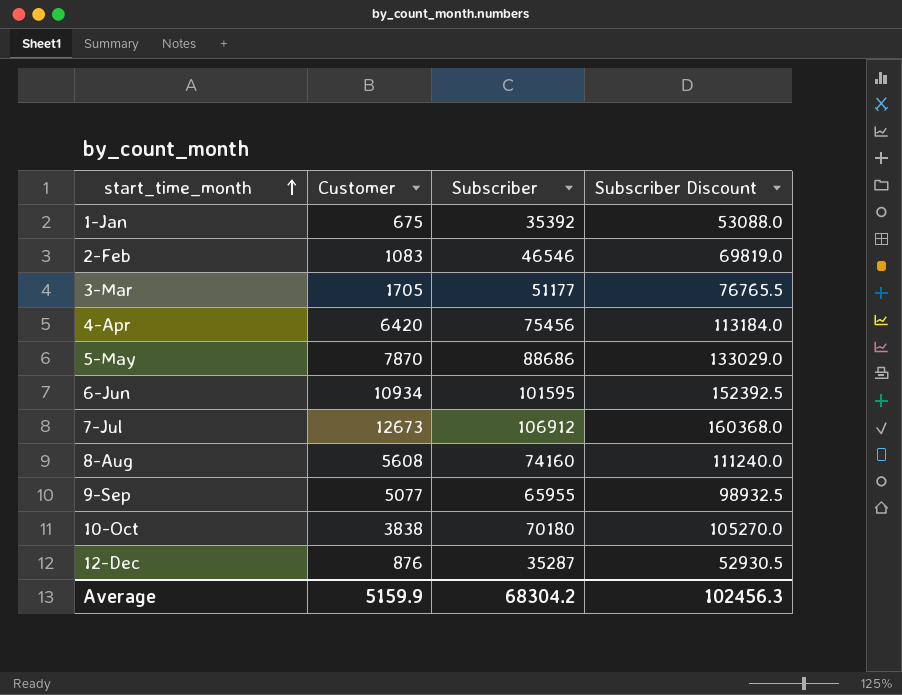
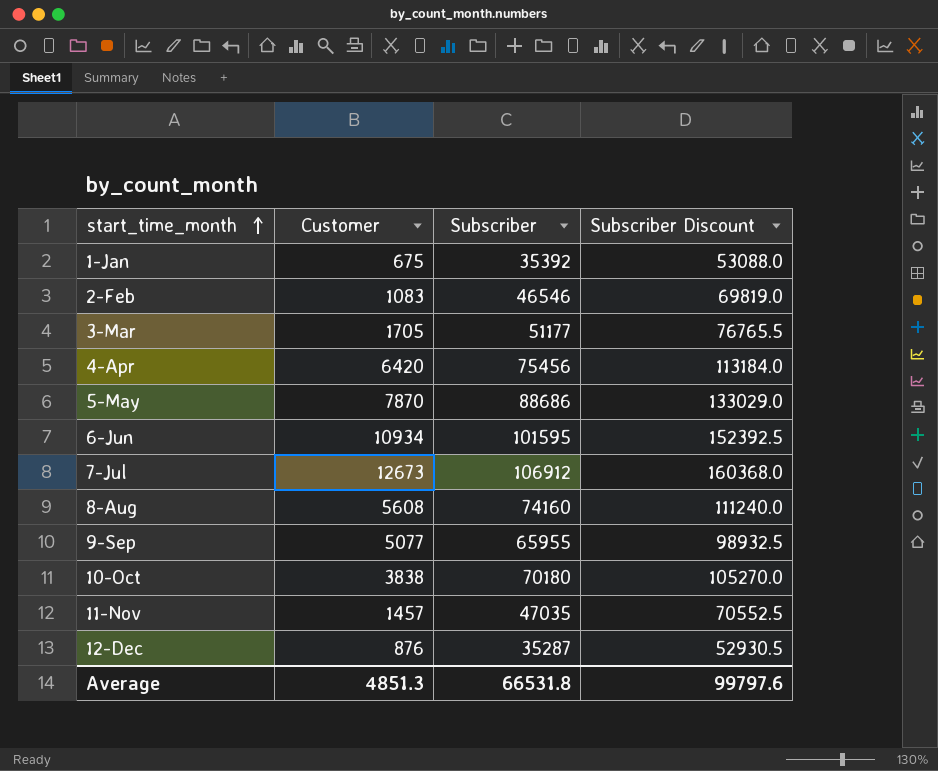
row 11-Nov: none -> 1457 | 47035 | 70552.5
Average | Customer: 5159.9 -> 4851.3
Average | Subscriber: 68304.2 -> 66531.8
Average | Subscriber Discount: 102456.3 -> 99797.6

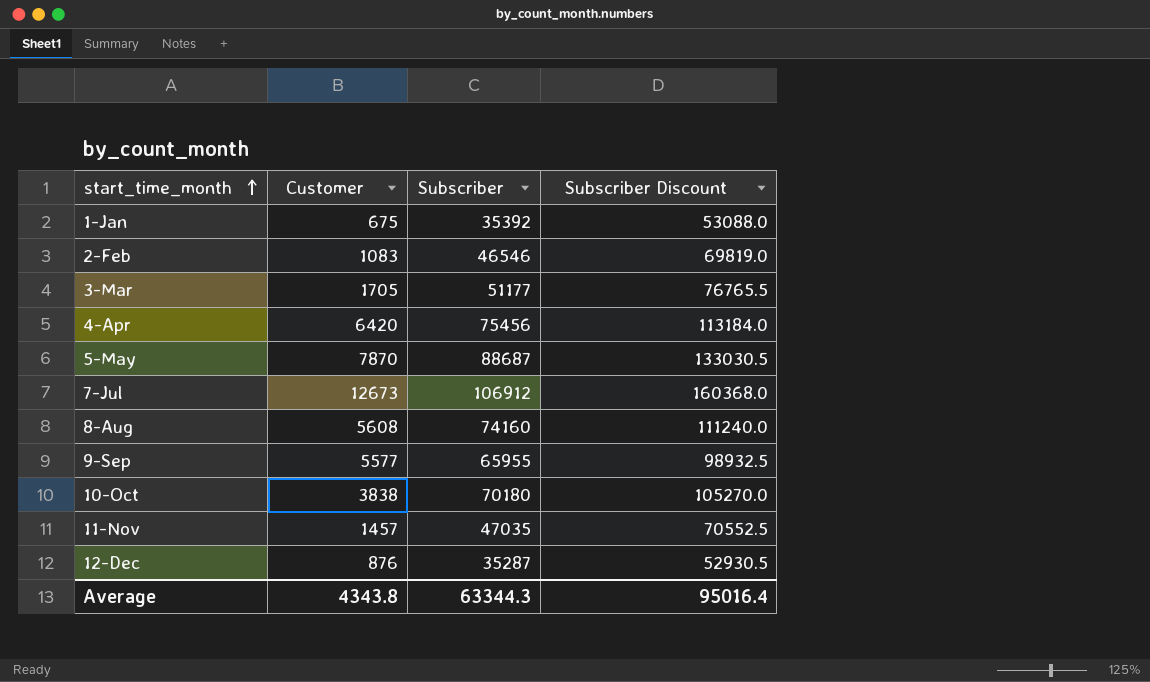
row 6-Jun: 10934 | 101595 | 152392.5 -> none
5-May | Subscriber: 88686 -> 88687
5-May | Subscriber Discount: 133029.0 -> 133030.5
9-Sep | Customer: 5077 -> 5577
Average | Customer: 4851.3 -> 4343.8
Average | Subscriber: 66531.8 -> 63344.3
Average | Subscriber Discount: 99797.6 -> 95016.4

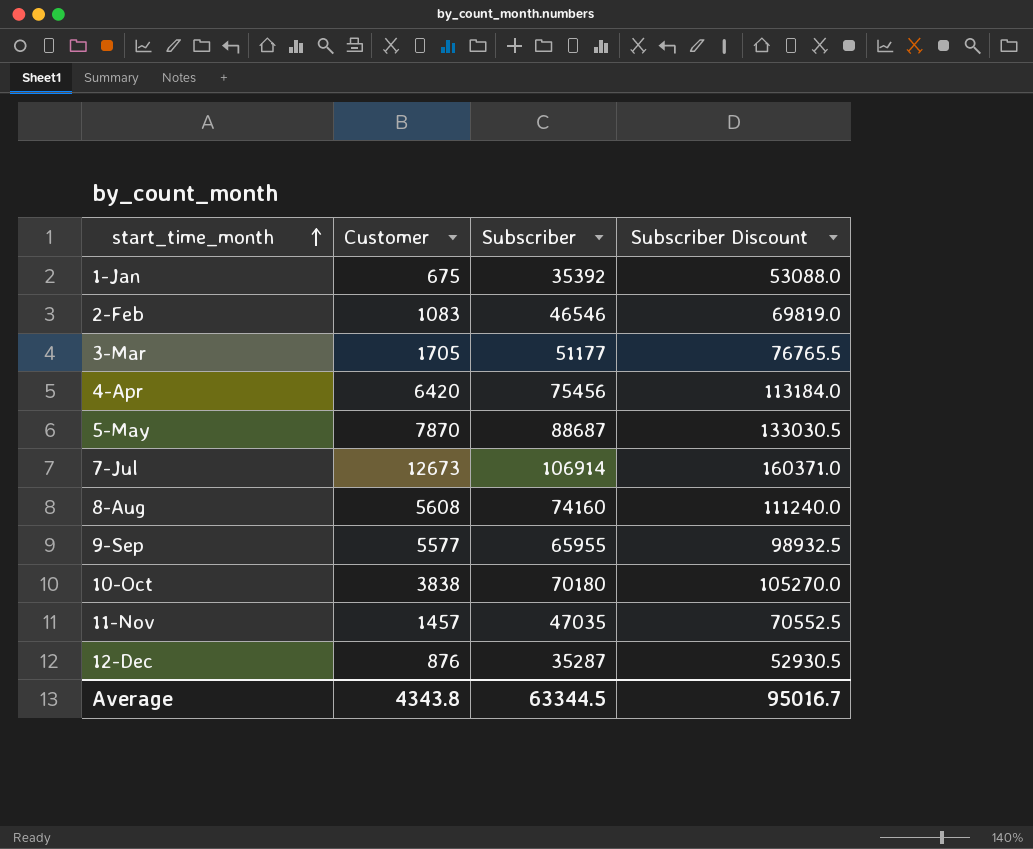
7-Jul | Subscriber: 106912 -> 106914
7-Jul | Subscriber Discount: 160368.0 -> 160371.0
Average | Subscriber: 63344.3 -> 63344.5
Average | Subscriber Discount: 95016.4 -> 95016.7

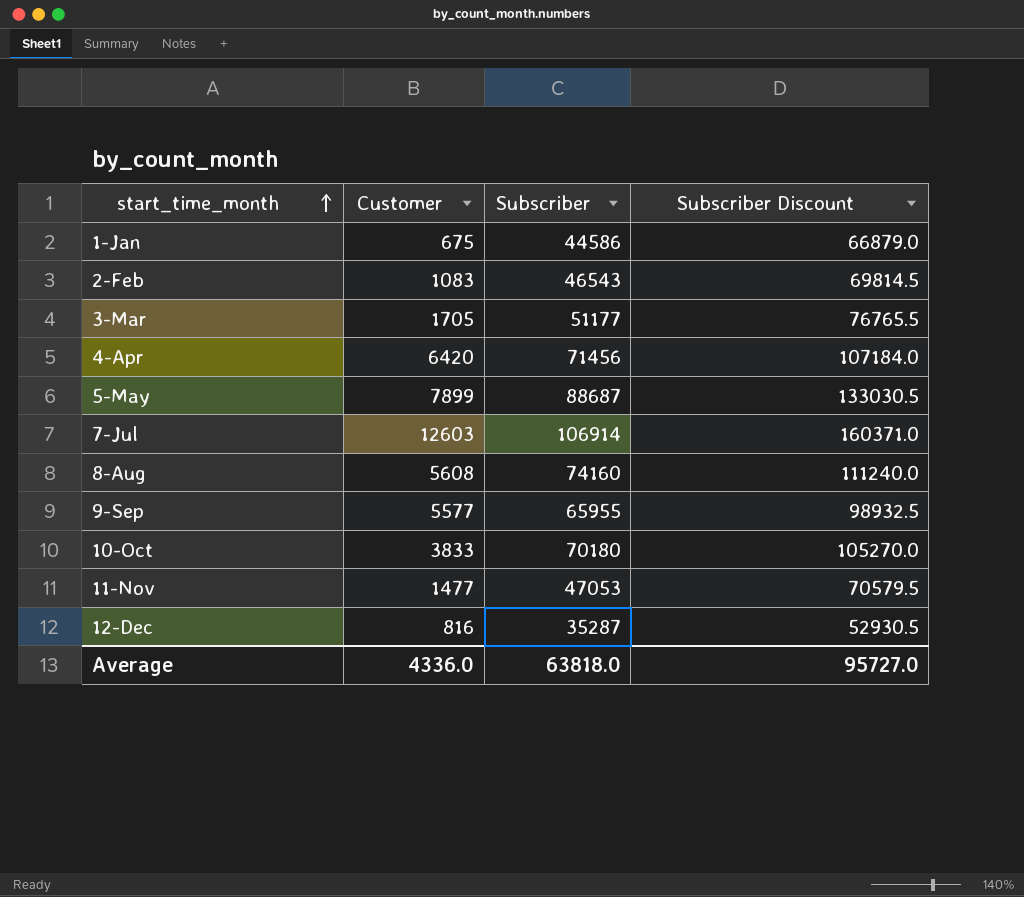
1-Jan | Subscriber: 35392 -> 44586
1-Jan | Subscriber Discount: 53088.0 -> 66879.0
2-Feb | Subscriber: 46546 -> 46543
2-Feb | Subscriber Discount: 69819.0 -> 69814.5
4-Apr | Subscriber: 75456 -> 71456
4-Apr | Subscriber Discount: 113184.0 -> 107184.0
5-May | Customer: 7870 -> 7899
7-Jul | Customer: 12673 -> 12603
10-Oct | Customer: 3838 -> 3833
11-Nov | Customer: 1457 -> 1477
11-Nov | Subscriber: 47035 -> 47053
11-Nov | Subscriber Discount: 70552.5 -> 70579.5
12-Dec | Customer: 876 -> 816
Average | Customer: 4343.8 -> 4336.0
Average | Subscriber: 63344.5 -> 63818.0
Average | Subscriber Discount: 95016.7 -> 95727.0

